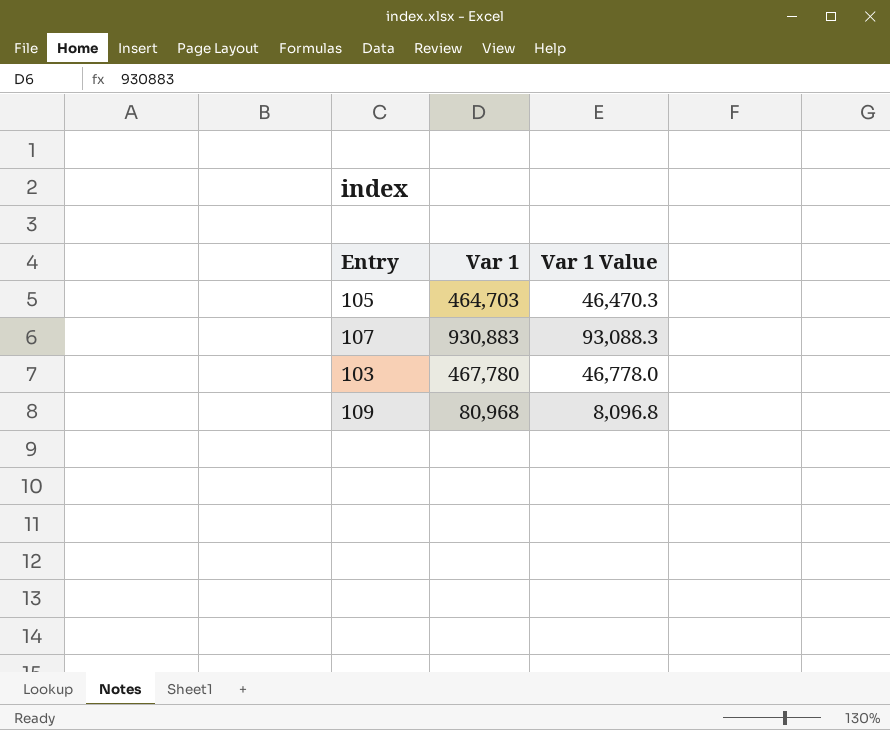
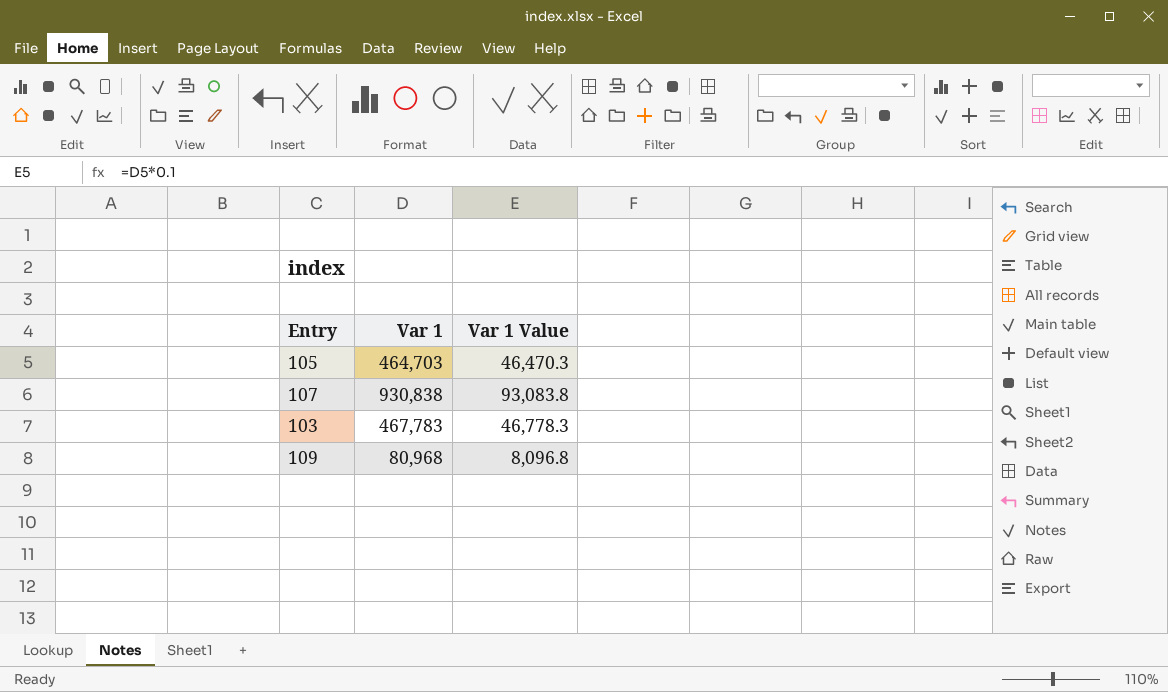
107 | Var 1: 930,883 -> 930,838
107 | Var 1 Value: 93,088.3 -> 93,083.8
103 | Var 1: 467,780 -> 467,783
103 | Var 1 Value: 46,778.0 -> 46,778.3

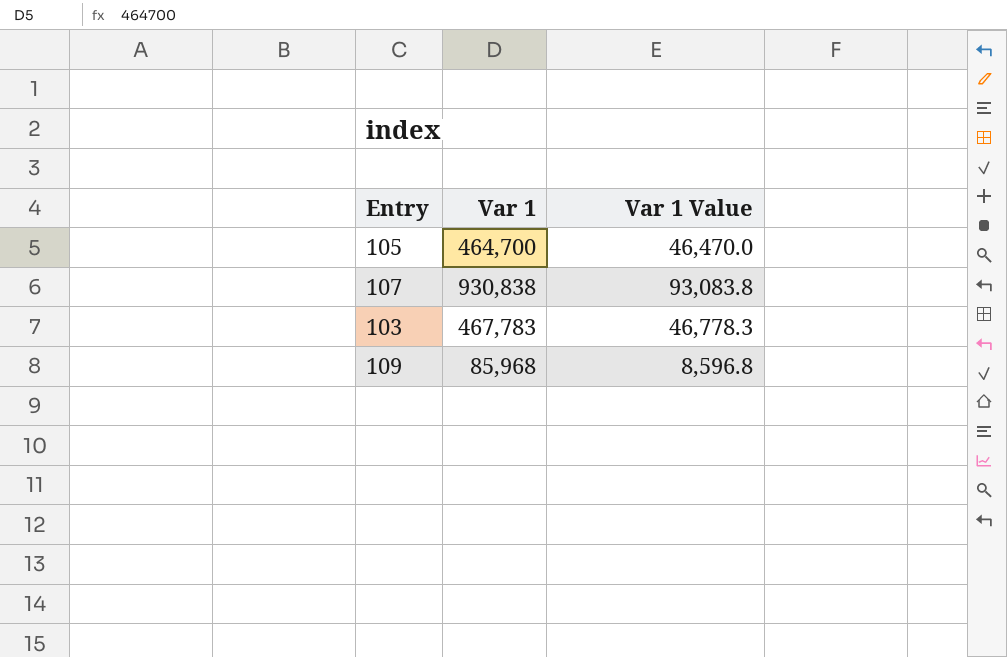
105 | Var 1: 464,703 -> 464,700
105 | Var 1 Value: 46,470.3 -> 46,470.0
109 | Var 1: 80,968 -> 85,968
109 | Var 1 Value: 8,096.8 -> 8,596.8

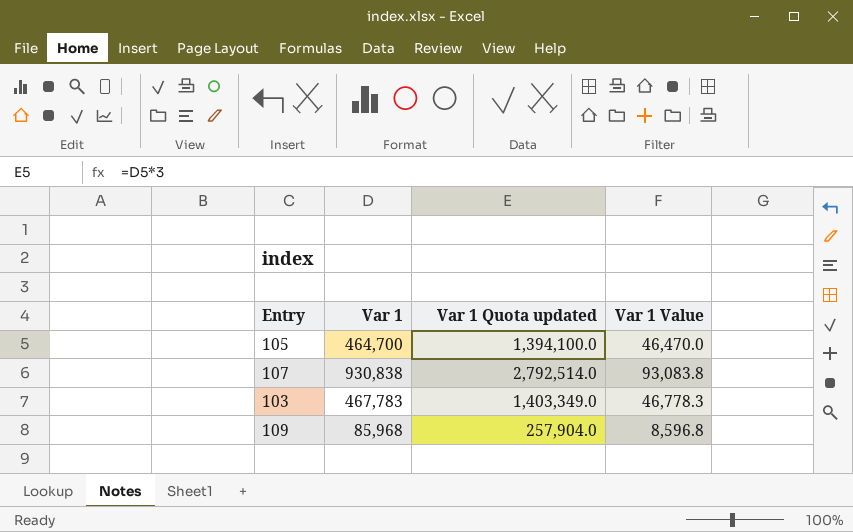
column Var 1 Quota updated | formula: none -> [Var 1] * 3

